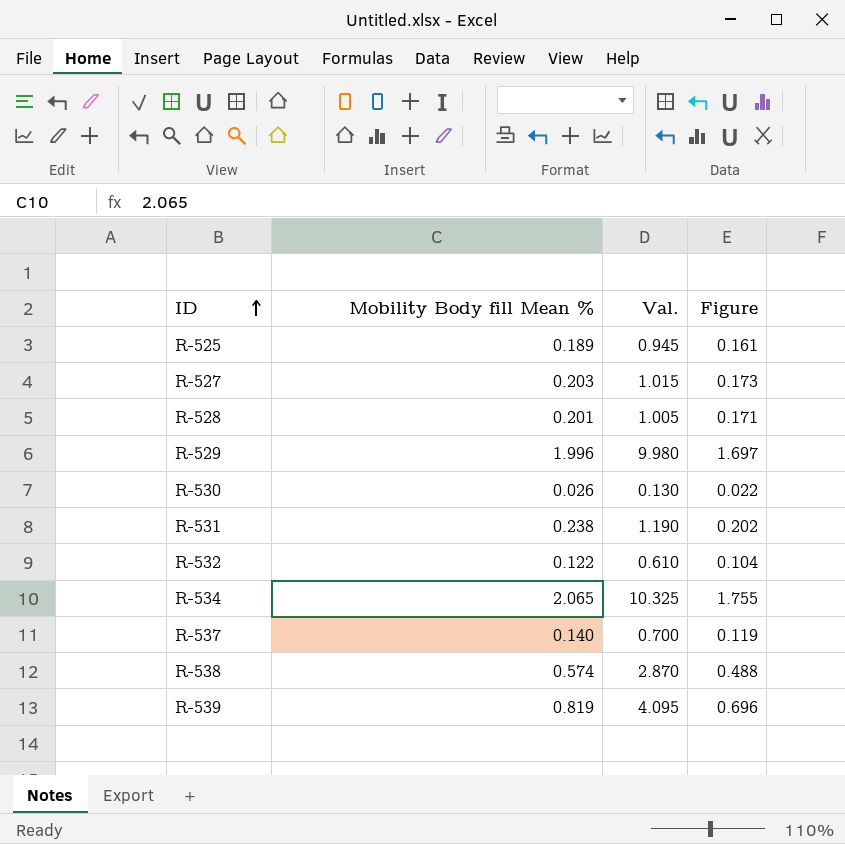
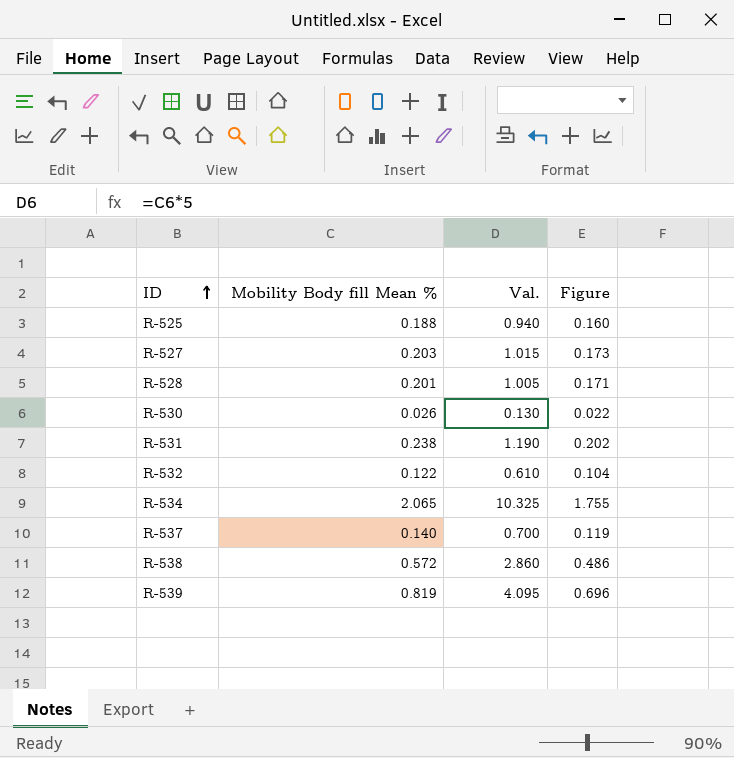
row R-529: 1.996 | 9.980 | 1.697 -> none
R-525 | Mobility Body fill Mean %: 0.189 -> 0.188
R-525 | Val.: 0.945 -> 0.940
R-525 | Figure: 0.161 -> 0.160
R-538 | Mobility Body fill Mean %: 0.574 -> 0.572
R-538 | Val.: 2.870 -> 2.860
R-538 | Figure: 0.488 -> 0.486

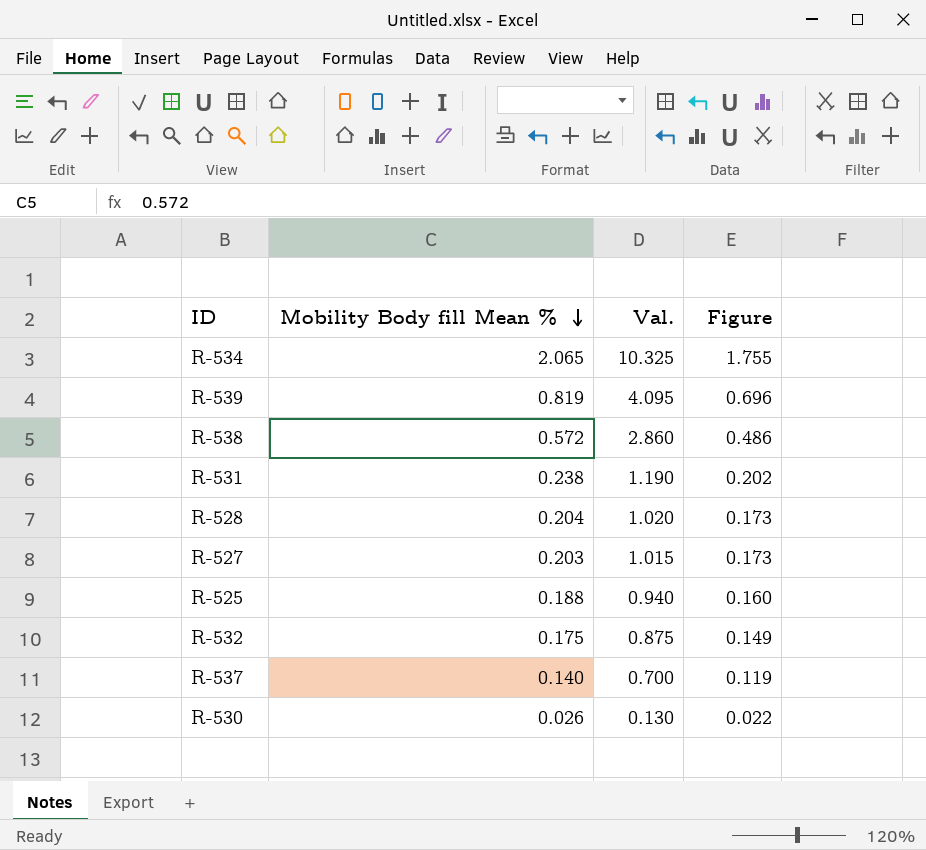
row order: ID ascending -> Mobility Body fill Mean % descending
R-528 | Mobility Body fill Mean %: 0.201 -> 0.204
R-528 | Val.: 1.005 -> 1.020
R-528 | Figure: 0.171 -> 0.173
R-532 | Mobility Body fill Mean %: 0.122 -> 0.175
R-532 | Val.: 0.610 -> 0.875
R-532 | Figure: 0.104 -> 0.149

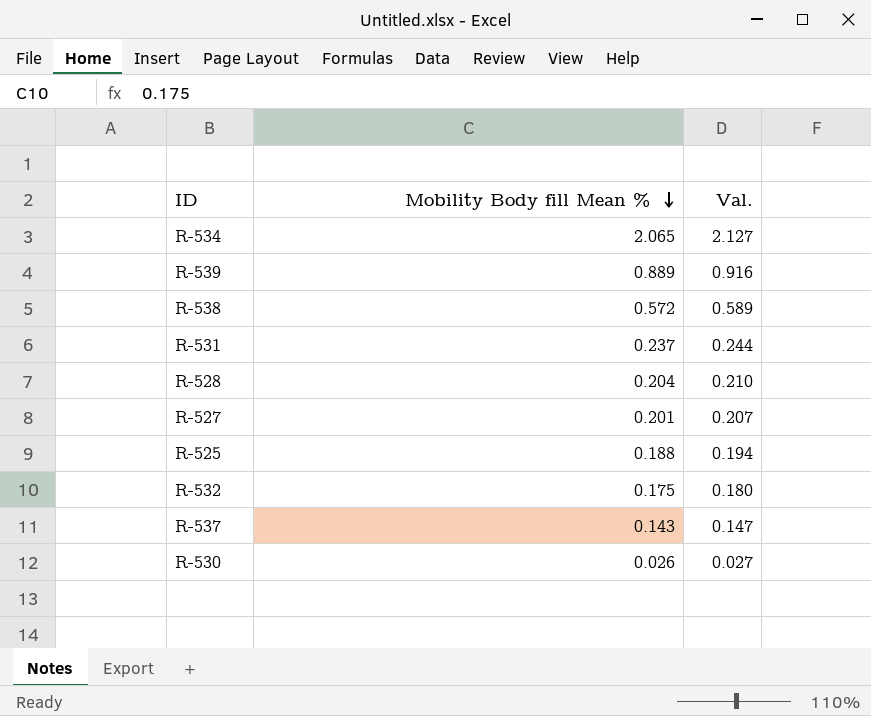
column Figure | formula: [Mobility Body fill Mean %] * 0.85 -> none
column Val. | formula: [Mobility Body fill Mean %] * 5 -> [Mobility Body fill Mean %] * 1.03
R-539 | Mobility Body fill Mean %: 0.819 -> 0.889
R-531 | Mobility Body fill Mean %: 0.238 -> 0.237
R-527 | Mobility Body fill Mean %: 0.203 -> 0.201
R-537 | Mobility Body fill Mean %: 0.140 -> 0.143

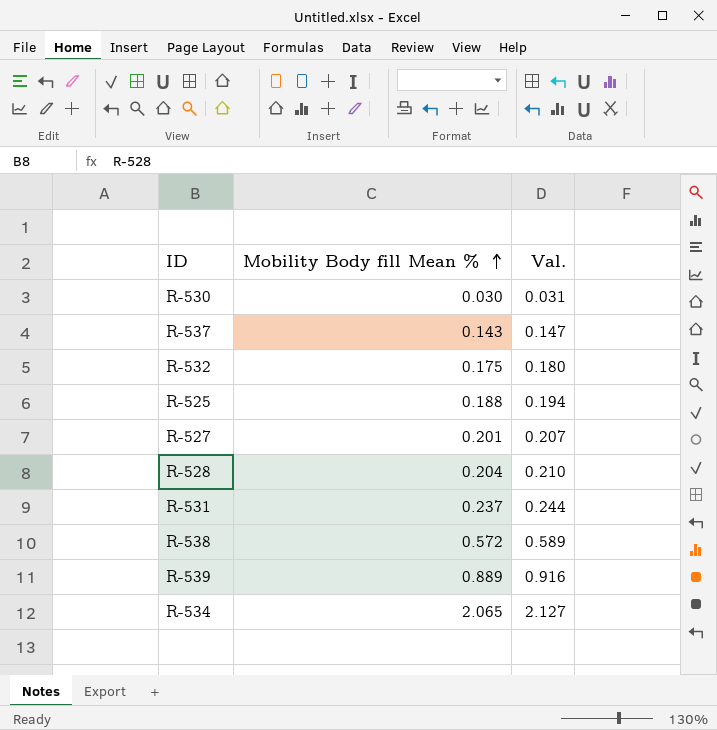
row order: Mobility Body fill Mean % descending -> Mobility Body fill Mean % ascending
R-530 | Mobility Body fill Mean %: 0.026 -> 0.030
R-530 | Val.: 0.027 -> 0.031

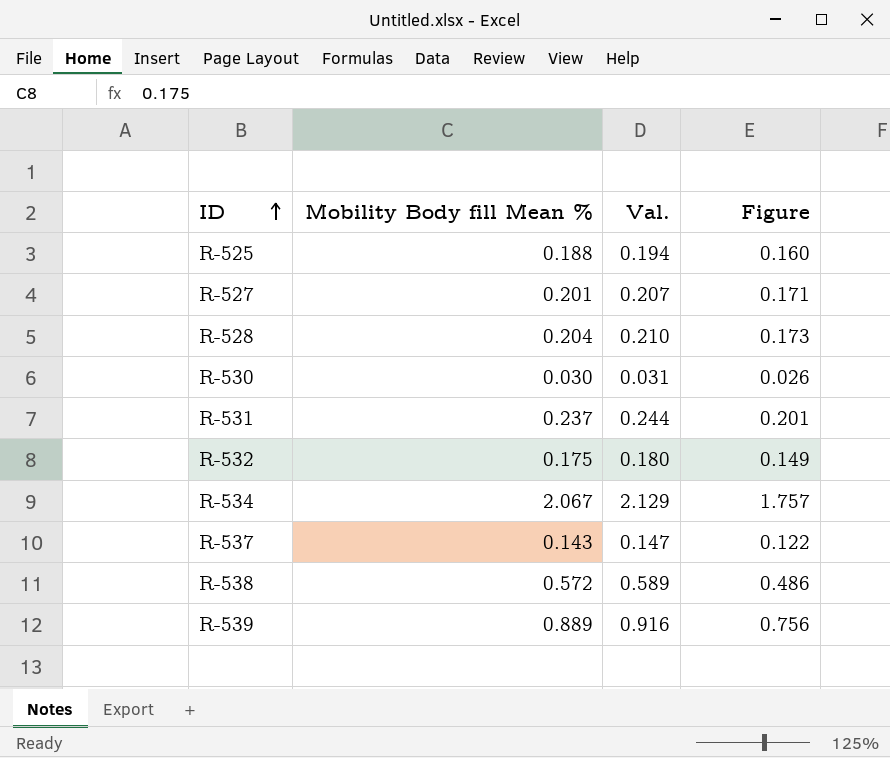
row order: Mobility Body fill Mean % ascending -> ID ascending
column Figure | formula: none -> [Mobility Body fill Mean %] * 0.85
R-534 | Mobility Body fill Mean %: 2.065 -> 2.067
R-534 | Val.: 2.127 -> 2.129

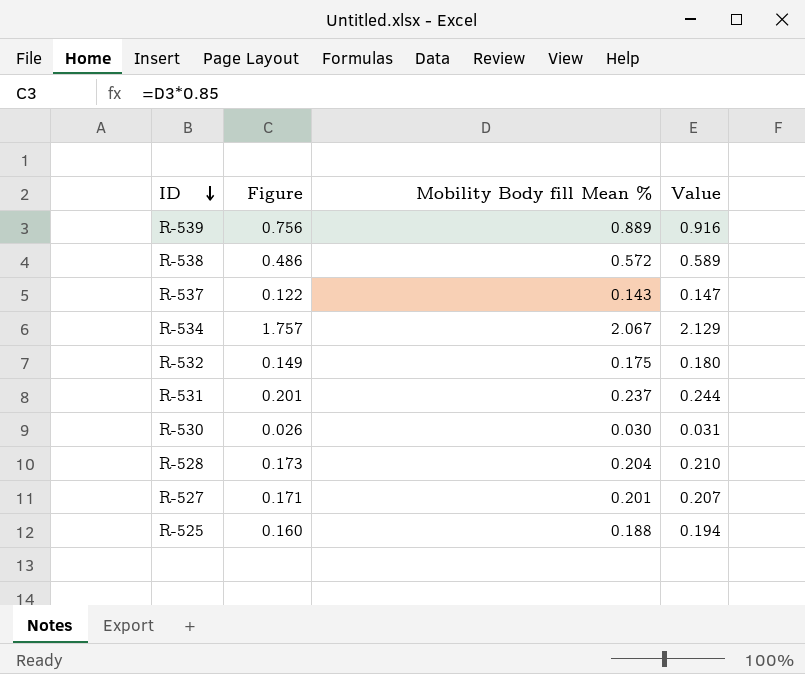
row order: ID ascending -> ID descending
column Figure | position: 4 -> 2
column name: Val. -> Value

